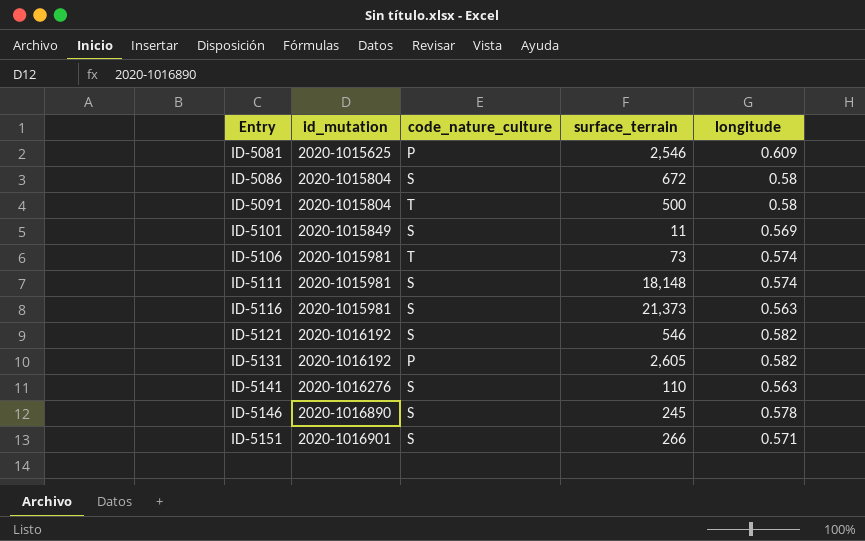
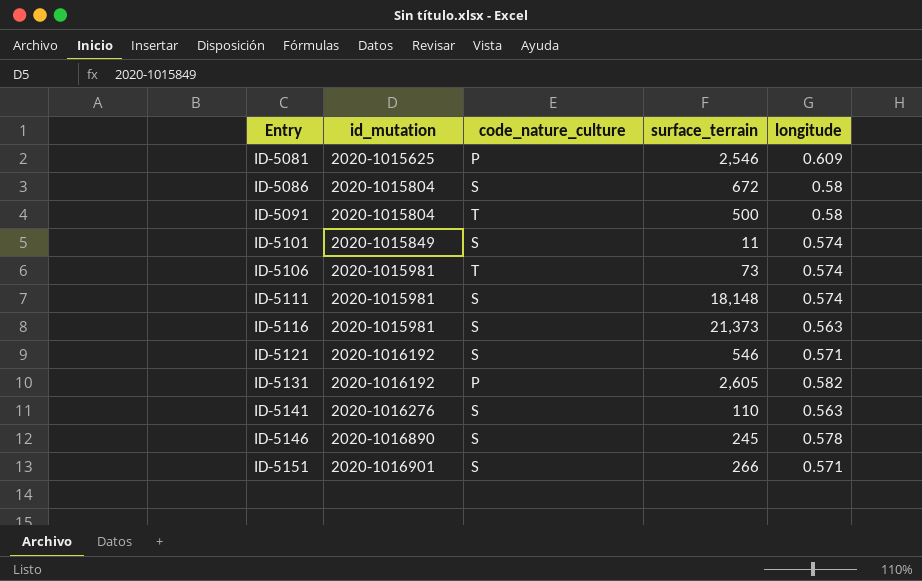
ID-5101 | longitude: 0.569 -> 0.574
ID-5121 | longitude: 0.582 -> 0.571

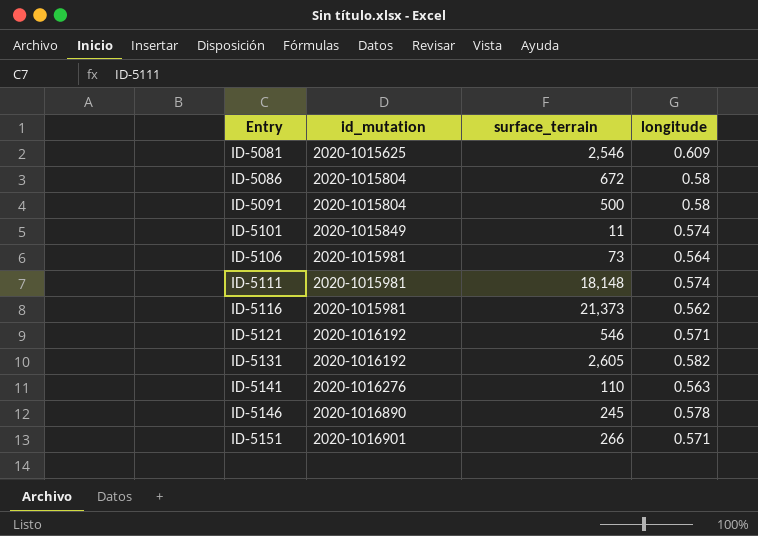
column code_nature_culture | position: 3 -> none
ID-5106 | longitude: 0.574 -> 0.564
ID-5116 | longitude: 0.563 -> 0.562

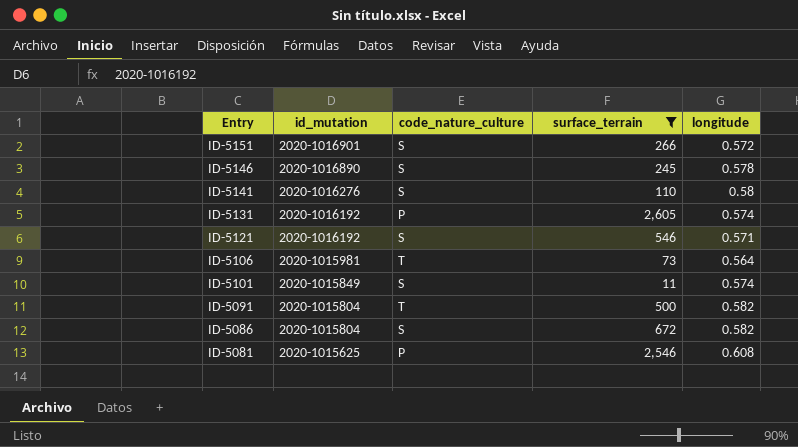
filter: none -> surface_terrain <= 2,605
row order: Entry ascending -> Entry descending
column code_nature_culture | position: none -> 3
ID-5151 | longitude: 0.571 -> 0.572
ID-5141 | longitude: 0.563 -> 0.58
ID-5131 | longitude: 0.582 -> 0.574
ID-5091 | longitude: 0.58 -> 0.582
ID-5086 | longitude: 0.58 -> 0.582
ID-5081 | longitude: 0.609 -> 0.608

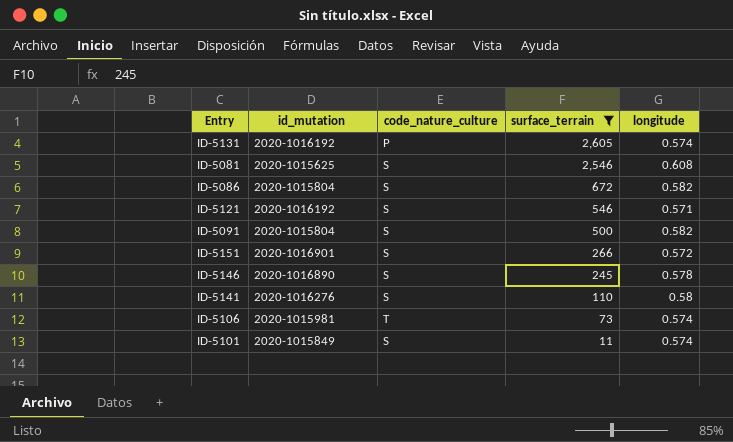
row order: Entry descending -> surface_terrain descending
ID-5081 | code_nature_culture: P -> S
ID-5091 | code_nature_culture: T -> S
ID-5106 | longitude: 0.564 -> 0.574

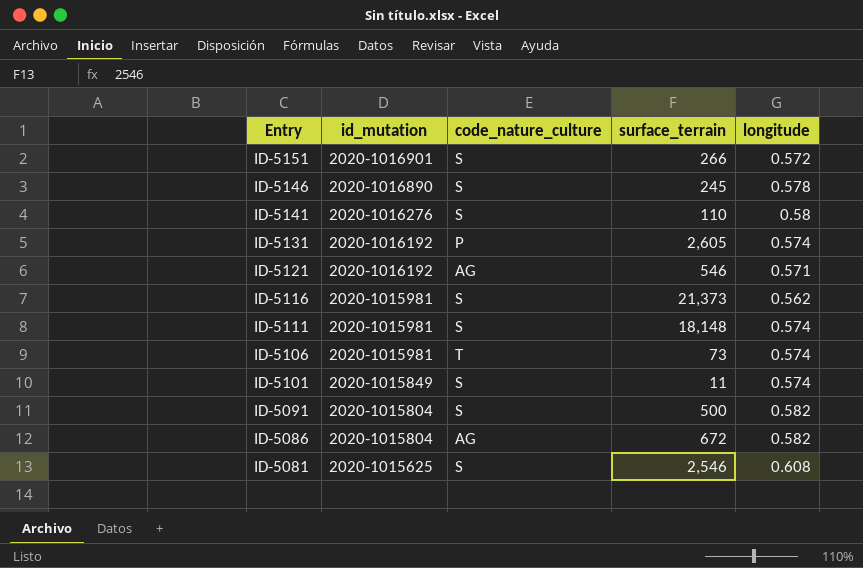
filter: surface_terrain <= 2,605 -> none
row order: surface_terrain descending -> Entry descending
ID-5121 | code_nature_culture: S -> AG
ID-5086 | code_nature_culture: S -> AG

